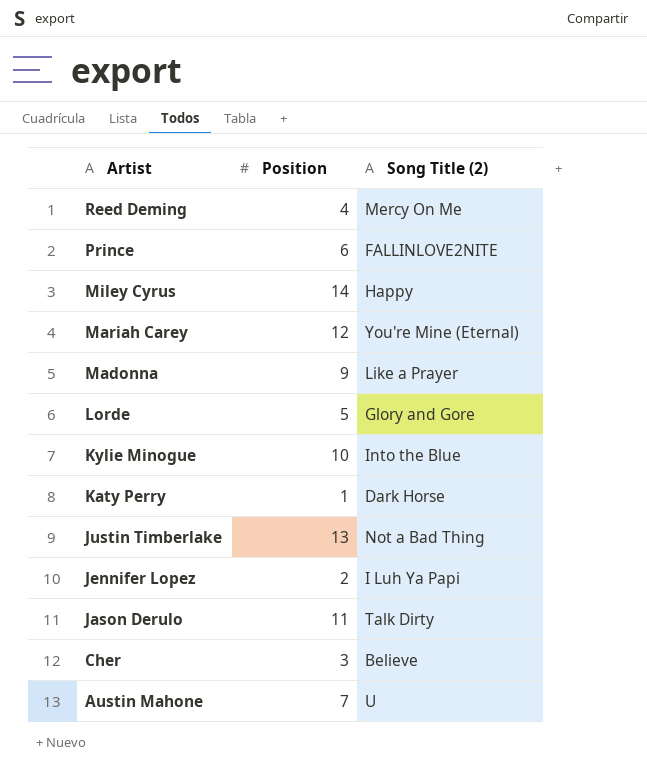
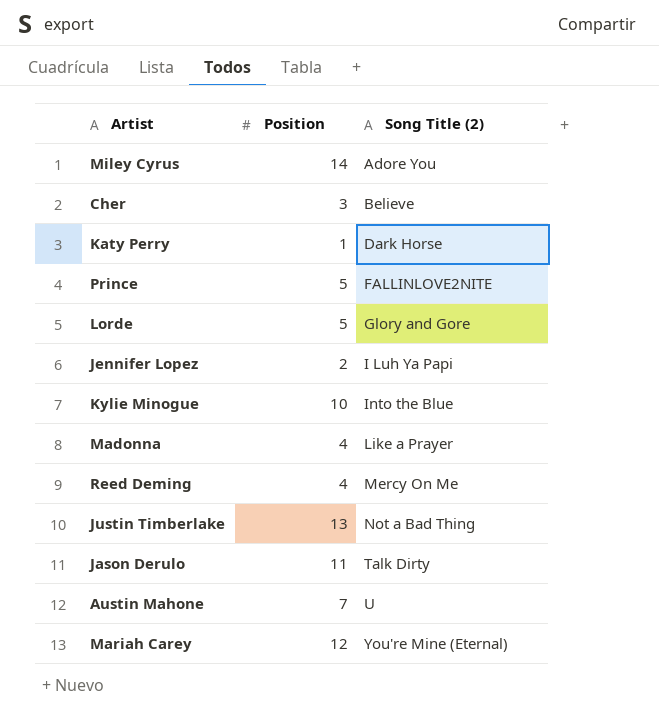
row order: Artist descending -> Song Title (2) ascending
Miley Cyrus | Song Title (2): Happy -> Adore You
Prince | Position: 6 -> 5
Madonna | Position: 9 -> 4

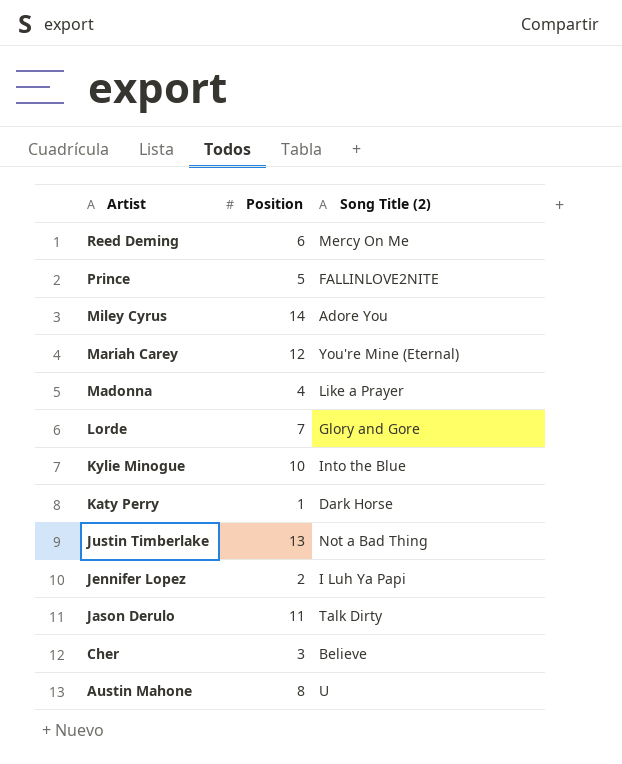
row order: Song Title (2) ascending -> Artist descending
Reed Deming | Position: 4 -> 6
Lorde | Position: 5 -> 7
Austin Mahone | Position: 7 -> 8

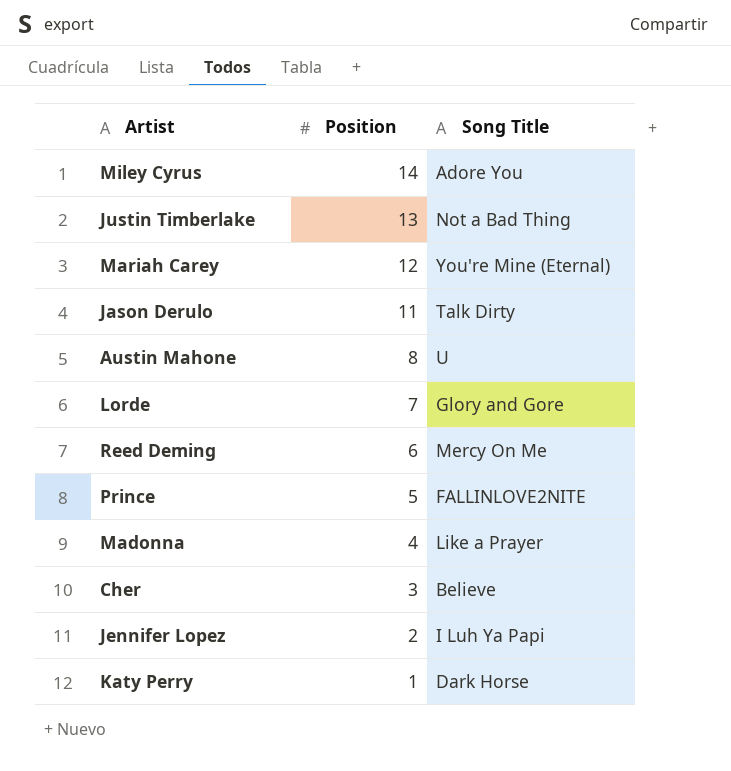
row order: Artist descending -> Position descending
column name: Song Title (2) -> Song Title
row Kylie Minogue: 10 | Into the Blue -> none

